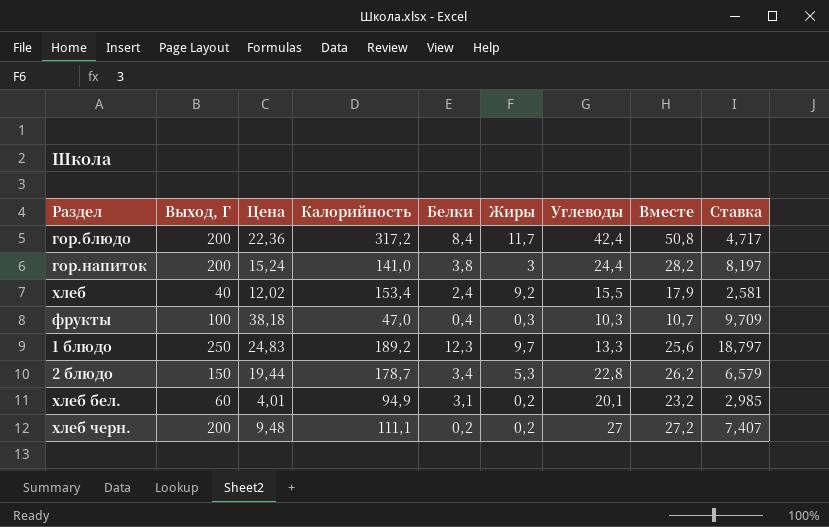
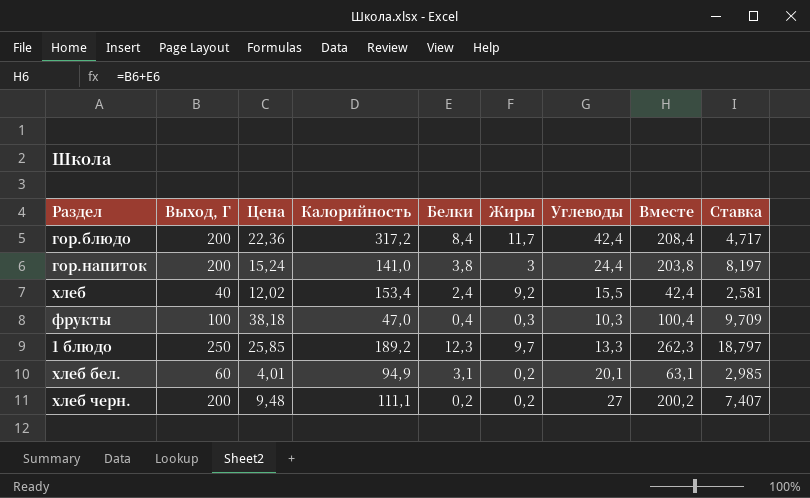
column Вместе | formula: [Белки] + [Углеводы] -> [Выход, Г] + [Белки]
row 2 блюдо: 150 | 19,44 | 178,7 | 3,4 | 5,3 | 22,8 | 26,2 | 6,579 -> none
1 блюдо | Цена: 24,83 -> 25,85

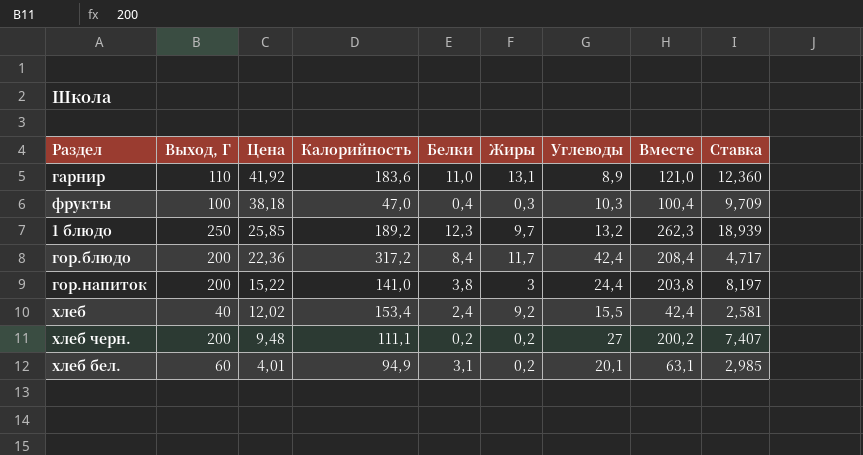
row order: none -> Цена descending
row гарнир: none -> 110 | 41,92 | 183,6 | 11,0 | 13,1 | 8,9 | 121,0 | 12,360
1 блюдо | Углеводы: 13,3 -> 13,2
1 блюдо | Ставка: 18,797 -> 18,939
гор.напиток | Цена: 15,24 -> 15,22

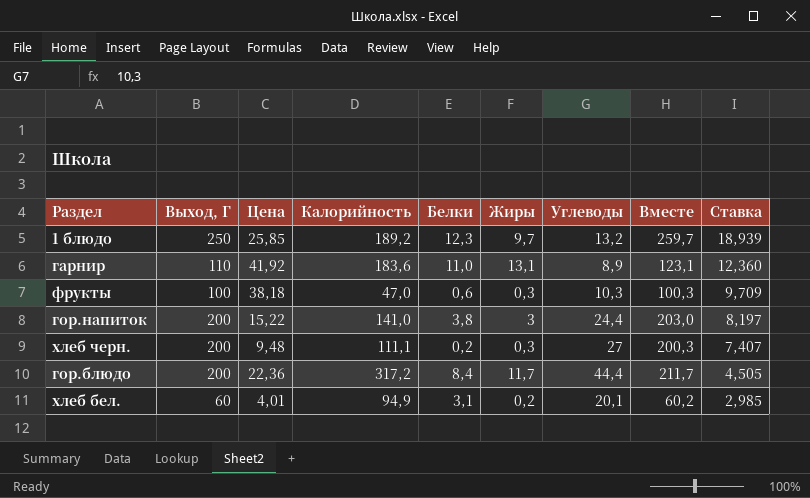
row order: Цена descending -> Ставка descending
column Вместе | formula: [Выход, Г] + [Белки] -> [Выход, Г] + [Жиры]
row хлеб: 40 | 12,02 | 153,4 | 2,4 | 9,2 | 15,5 | 42,4 | 2,581 -> none
фрукты | Белки: 0,4 -> 0,6
хлеб черн. | Жиры: 0,2 -> 0,3
гор.блюдо | Углеводы: 42,4 -> 44,4
гор.блюдо | Ставка: 4,717 -> 4,505

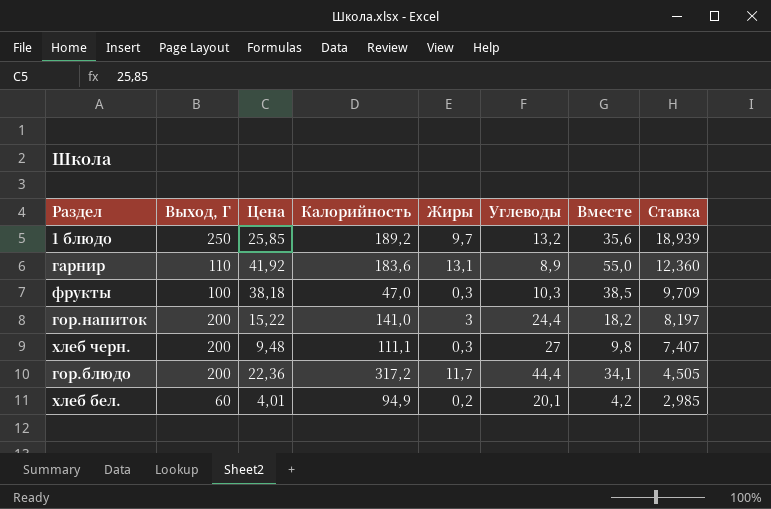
column Белки | position: 5 -> none
column Вместе | formula: [Выход, Г] + [Жиры] -> [Цена] + [Жиры]

